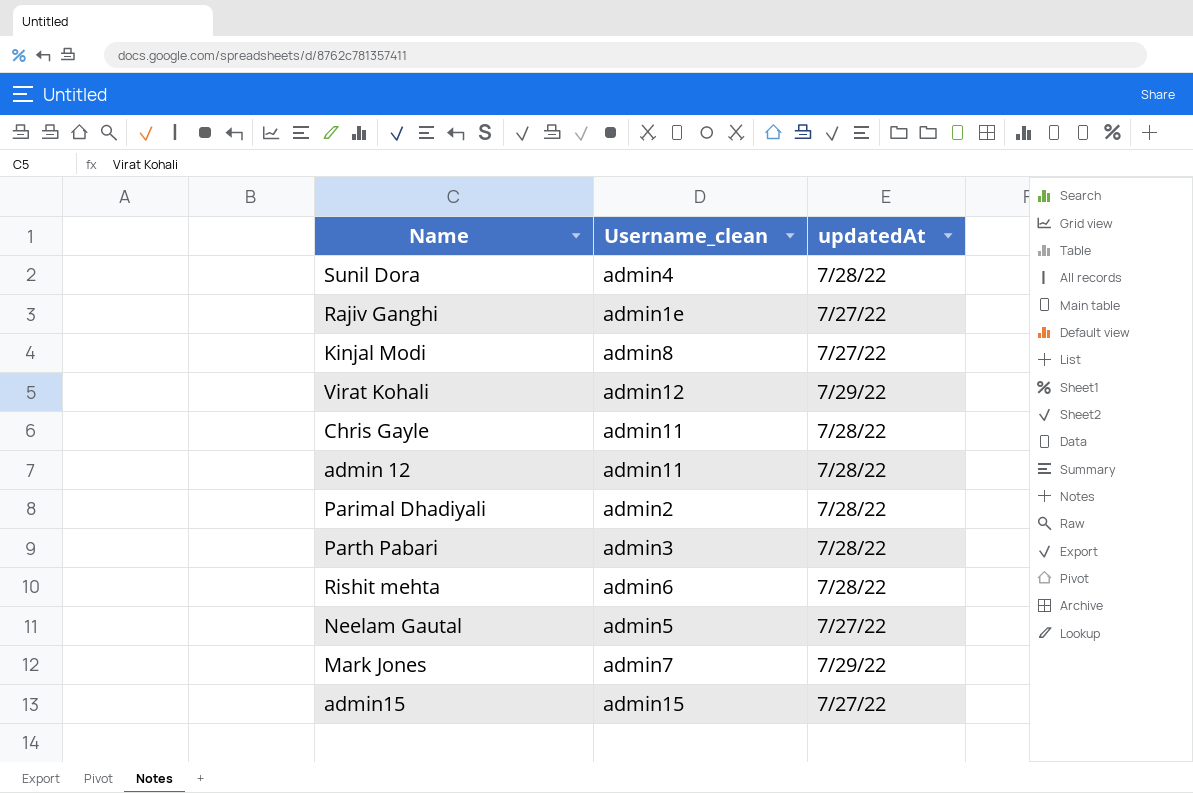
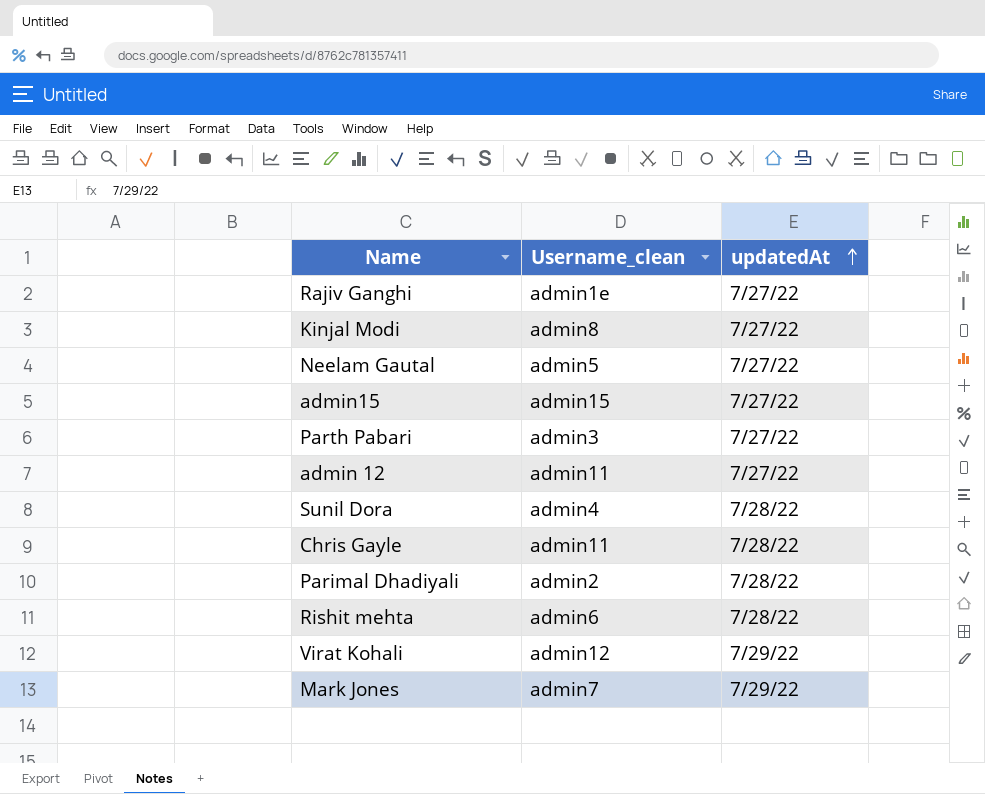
row order: none -> updatedAt ascending
Parth Pabari | updatedAt: 7/28/22 -> 7/27/22
admin 12 | updatedAt: 7/28/22 -> 7/27/22

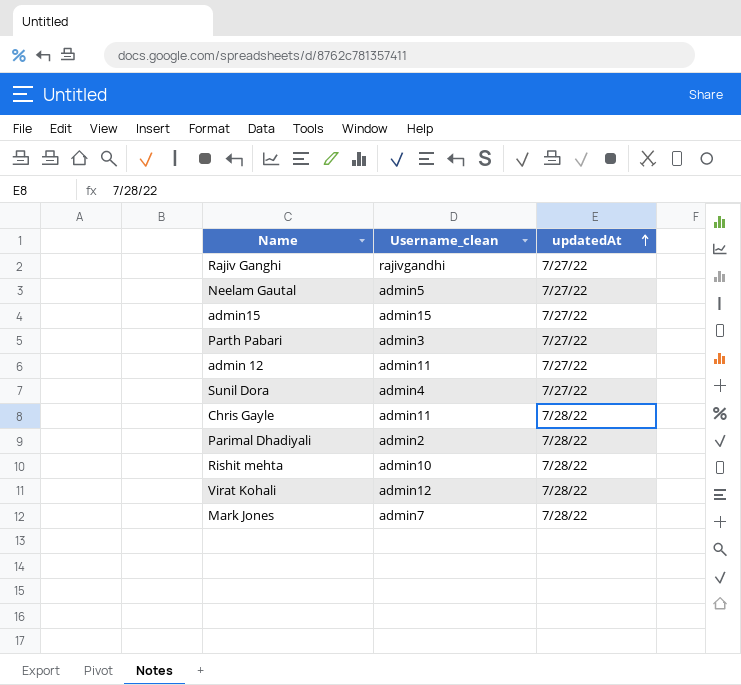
row Kinjal Modi: admin8 | 7/27/22 -> none
Rajiv Ganghi | Username_clean: admin1e -> rajivgandhi
Sunil Dora | updatedAt: 7/28/22 -> 7/27/22
Rishit mehta | Username_clean: admin6 -> admin10
Virat Kohali | updatedAt: 7/29/22 -> 7/28/22
Mark Jones | updatedAt: 7/29/22 -> 7/28/22

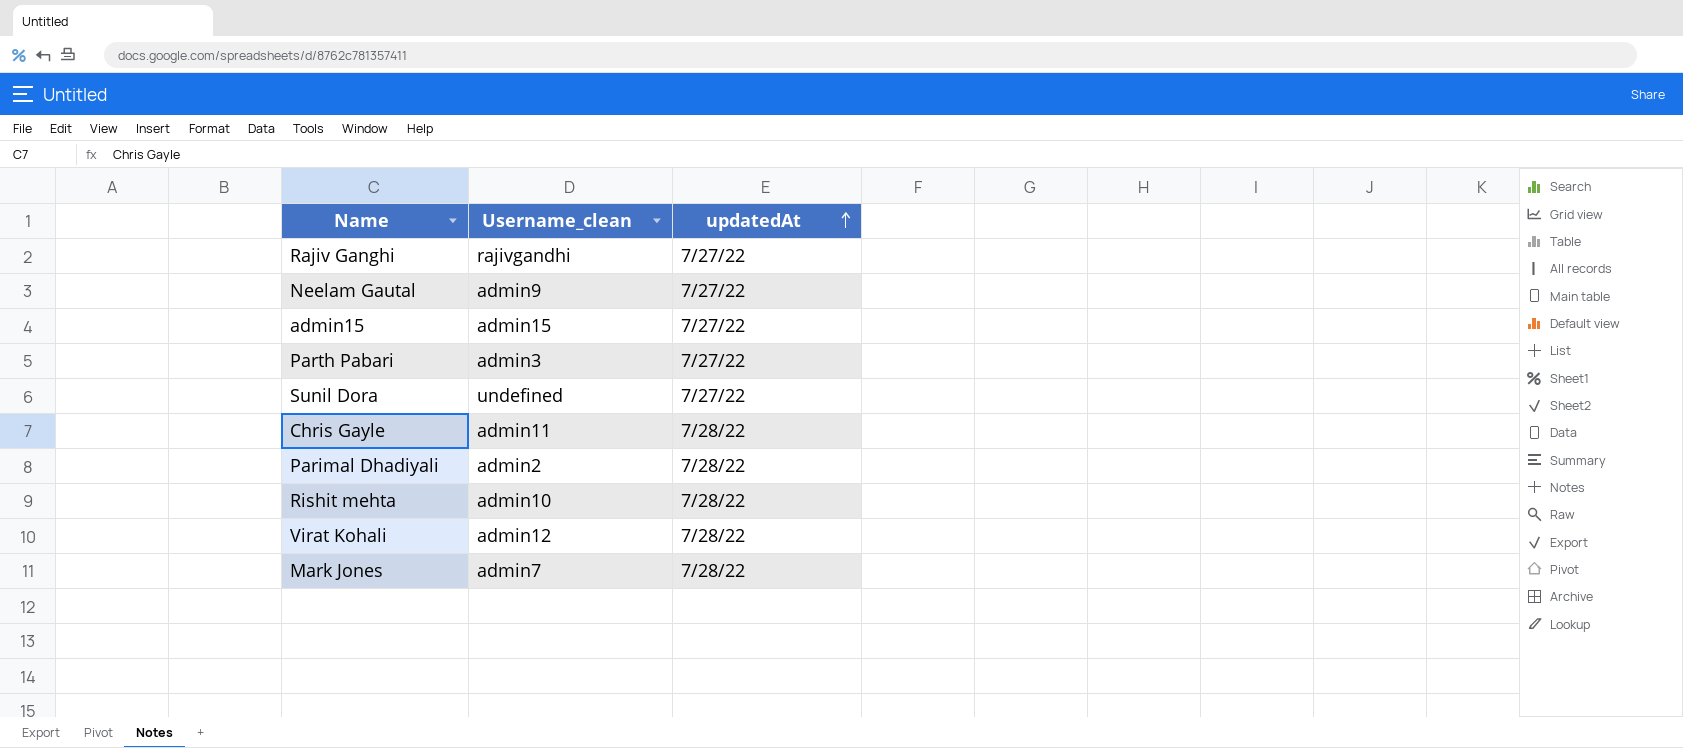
row admin 12: admin11 | 7/27/22 -> none
Neelam Gautal | Username_clean: admin5 -> admin9
Sunil Dora | Username_clean: admin4 -> undefined

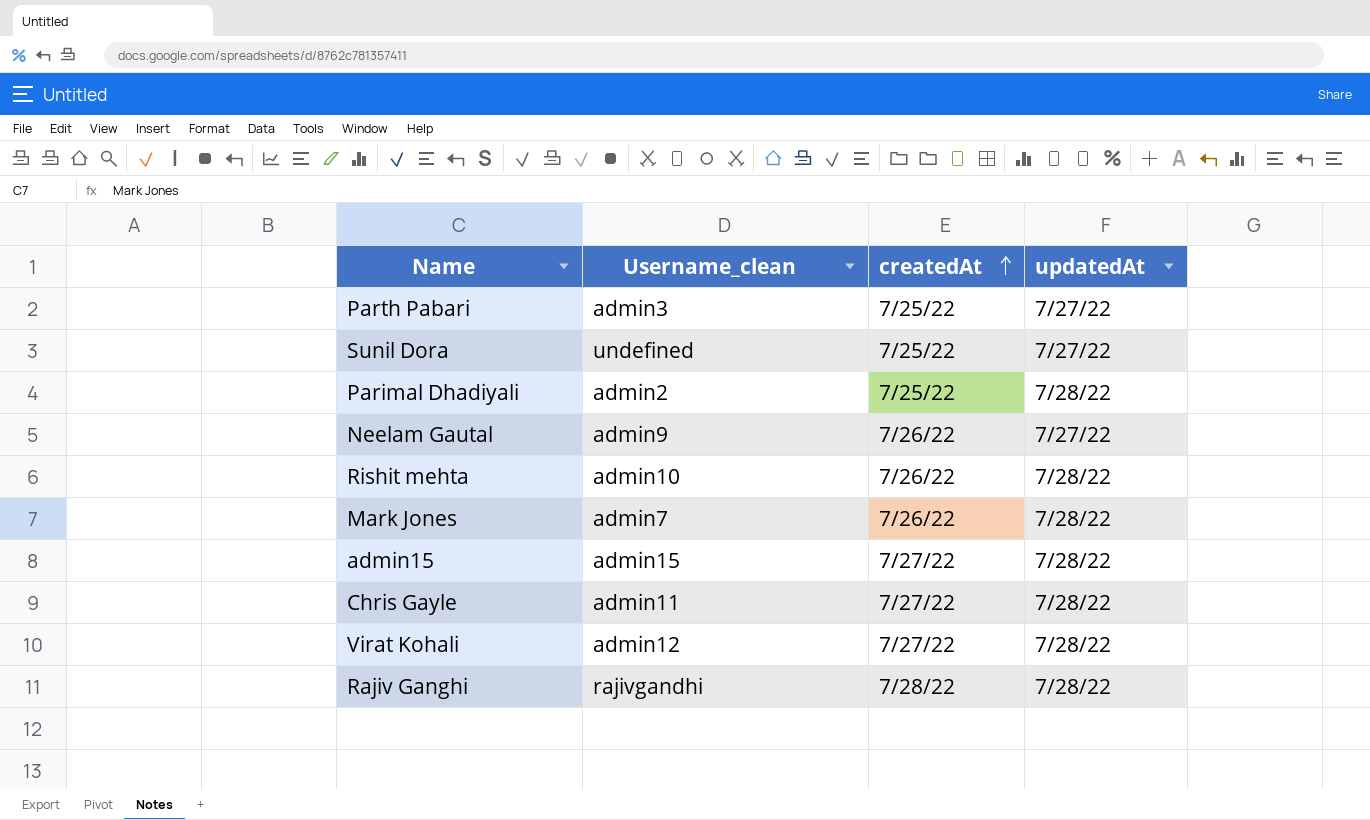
row order: updatedAt ascending -> createdAt ascending
column createdAt | position: none -> 3
admin15 | updatedAt: 7/27/22 -> 7/28/22
Rajiv Ganghi | updatedAt: 7/27/22 -> 7/28/22

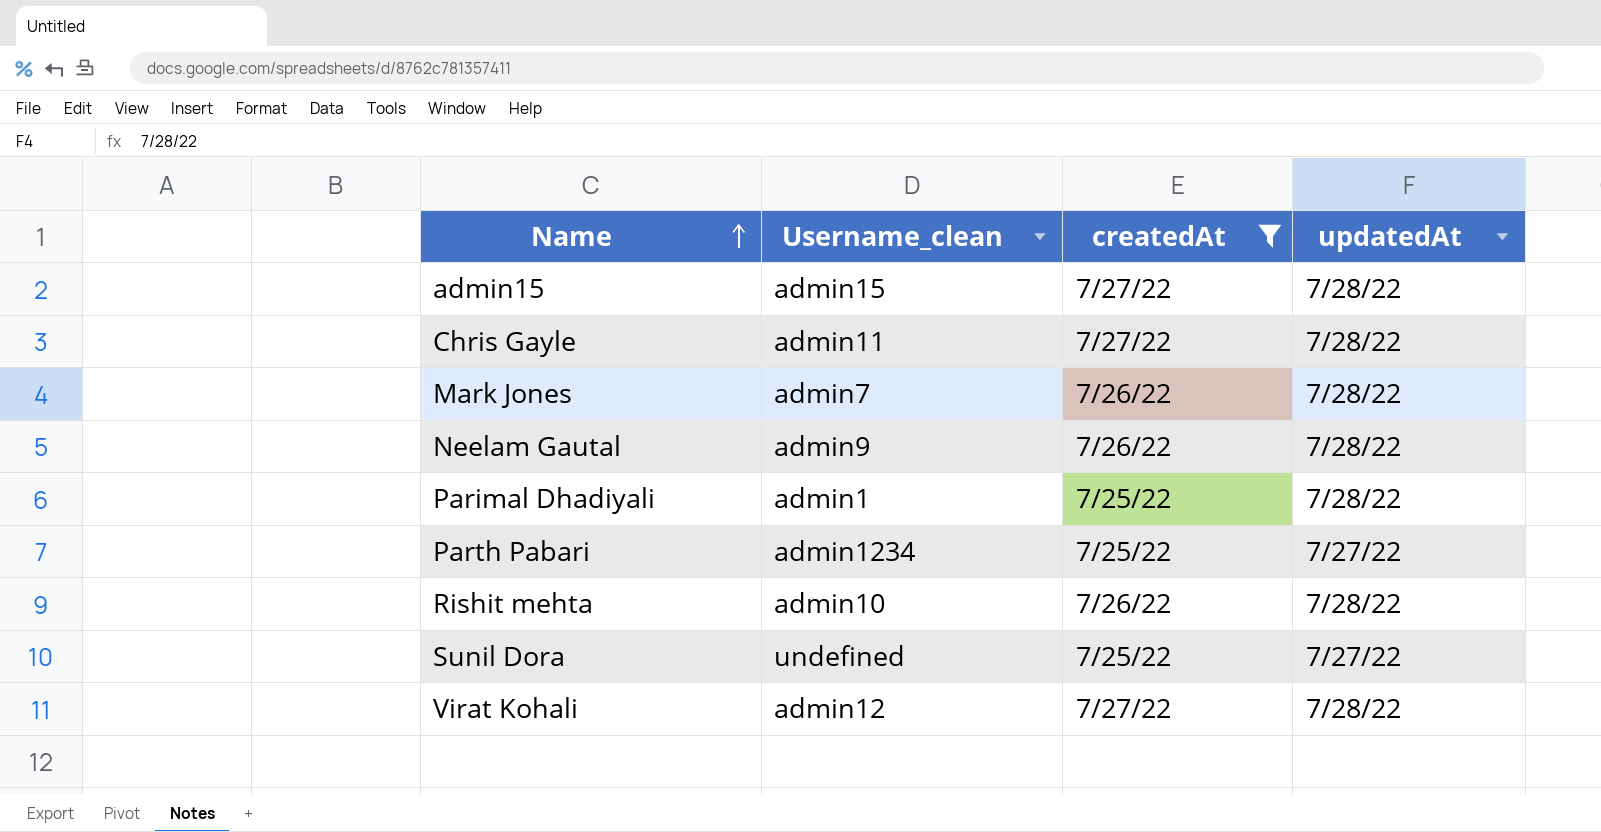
filter: none -> createdAt != 7/28/22
row order: createdAt ascending -> Name ascending
Neelam Gautal | updatedAt: 7/27/22 -> 7/28/22
Parimal Dhadiyali | Username_clean: admin2 -> admin1
Parth Pabari | Username_clean: admin3 -> admin1234

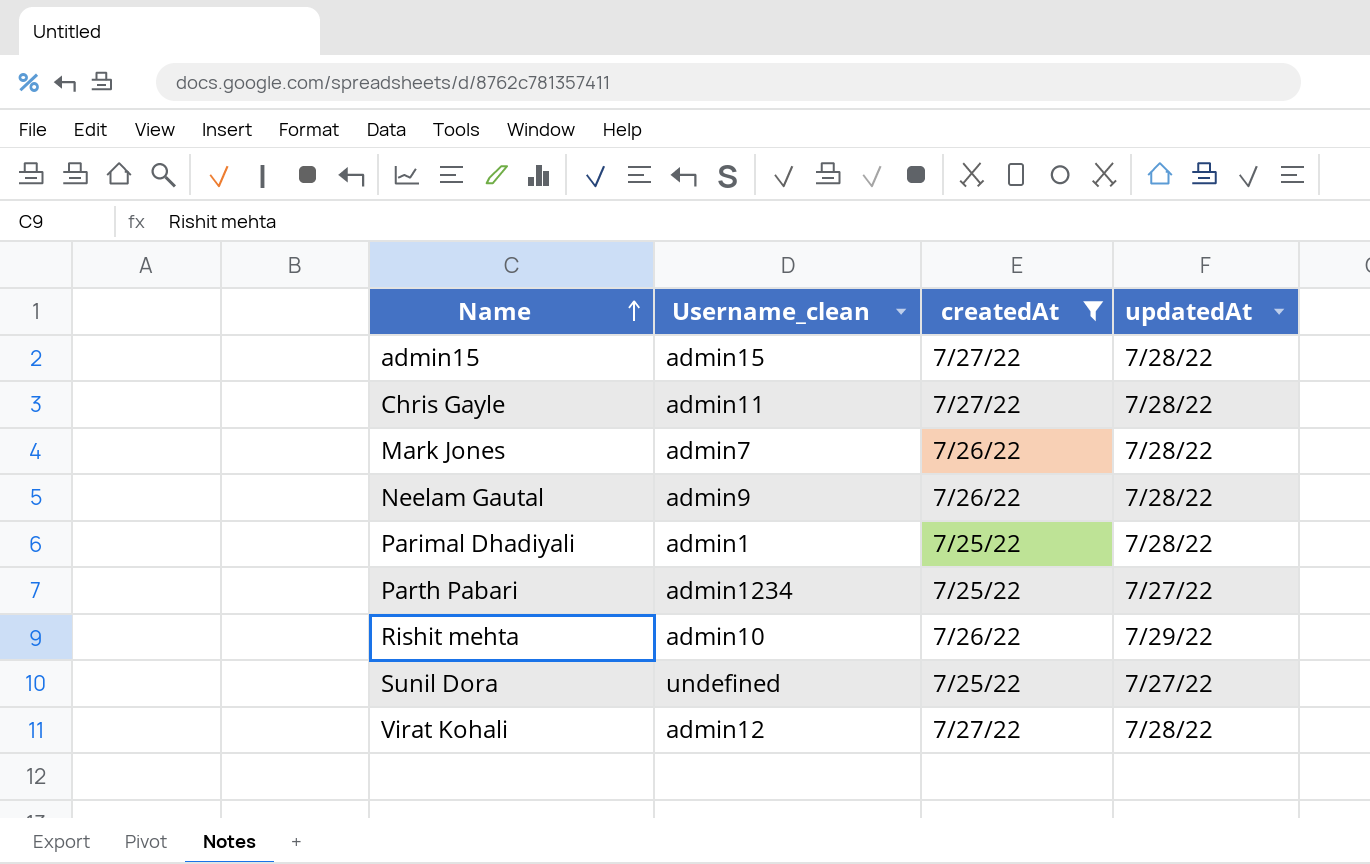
Rishit mehta | updatedAt: 7/28/22 -> 7/29/22

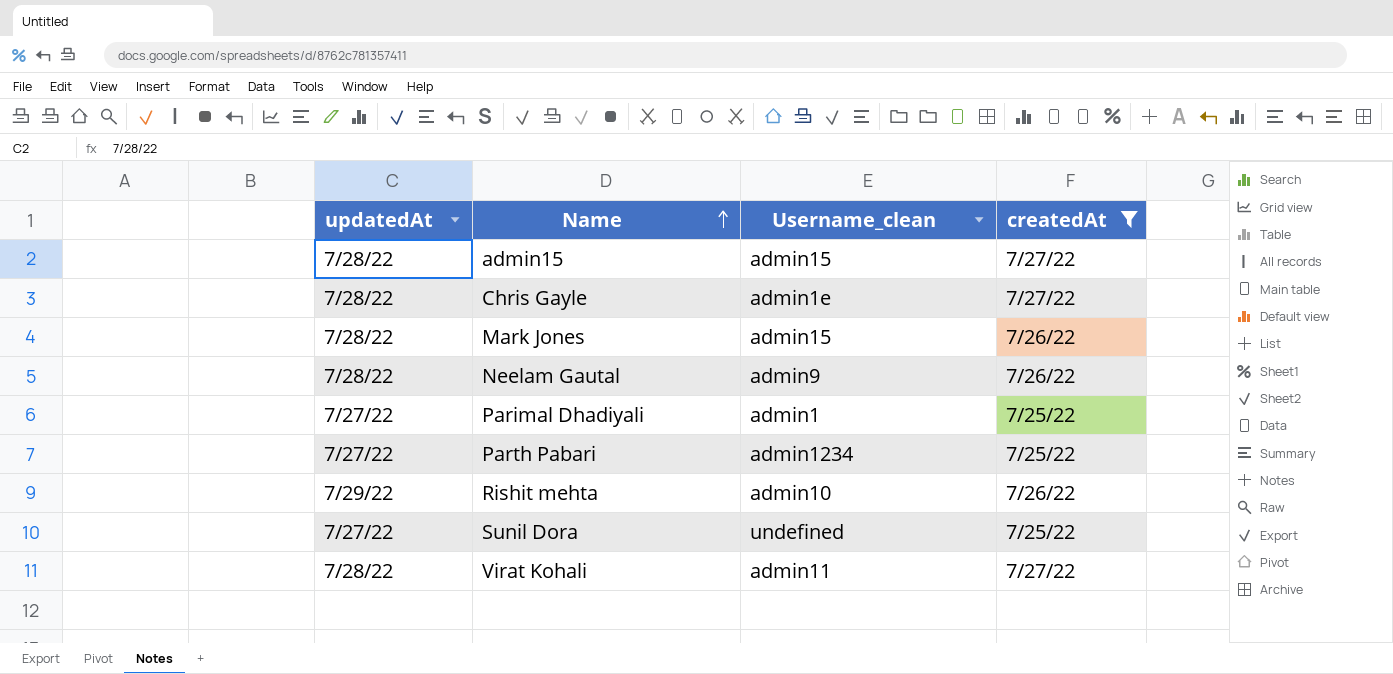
column updatedAt | position: 4 -> 1
Chris Gayle | Username_clean: admin11 -> admin1e
Mark Jones | Username_clean: admin7 -> admin15
Parimal Dhadiyali | updatedAt: 7/28/22 -> 7/27/22
Virat Kohali | Username_clean: admin12 -> admin11

